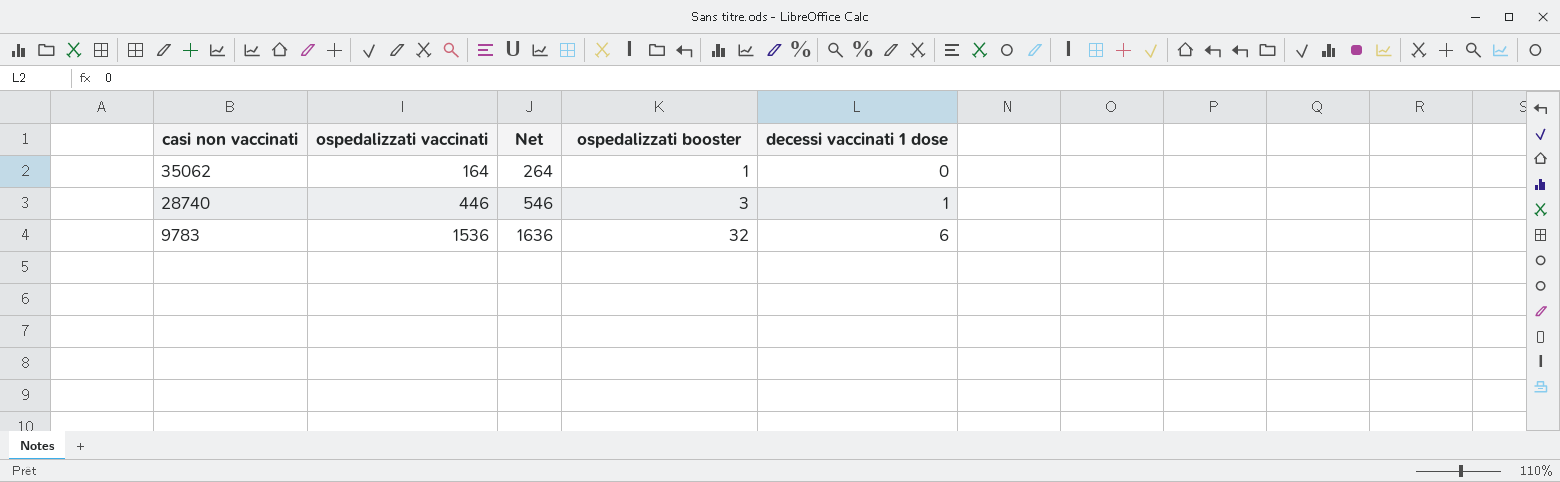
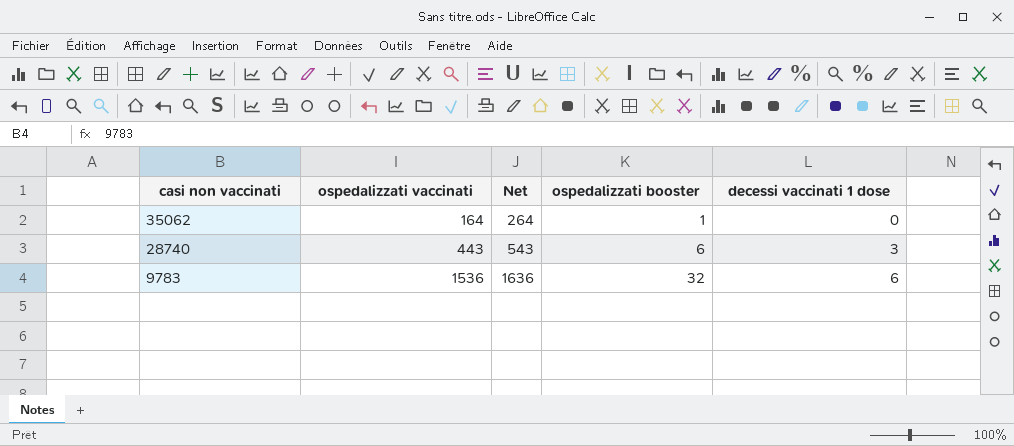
28740 | ospedalizzati vaccinati: 446 -> 443
28740 | Net: 546 -> 543
28740 | ospedalizzati booster: 3 -> 6
28740 | decessi vaccinati 1 dose: 1 -> 3

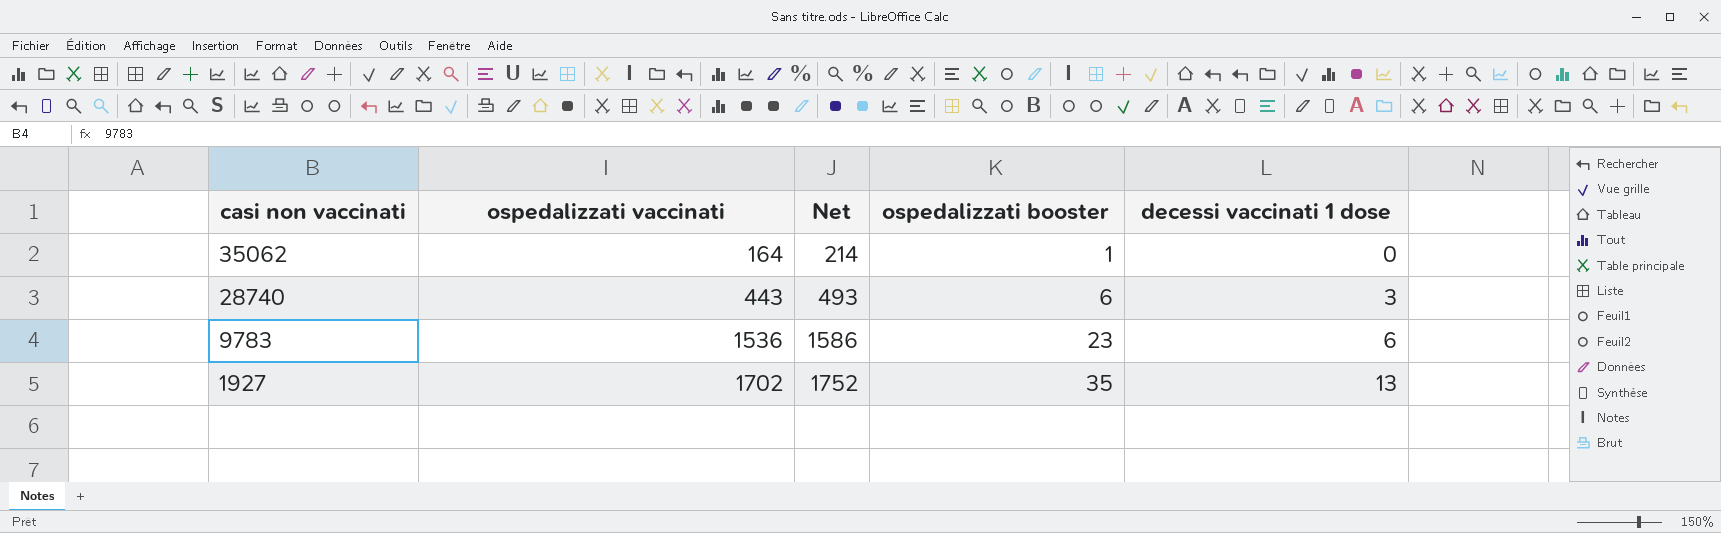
column Net | formula: [ospedalizzati vaccinati] + 100 -> [ospedalizzati vaccinati] + 50
9783 | ospedalizzati booster: 32 -> 23
row 1927: none -> 1702 | 1752 | 35 | 13

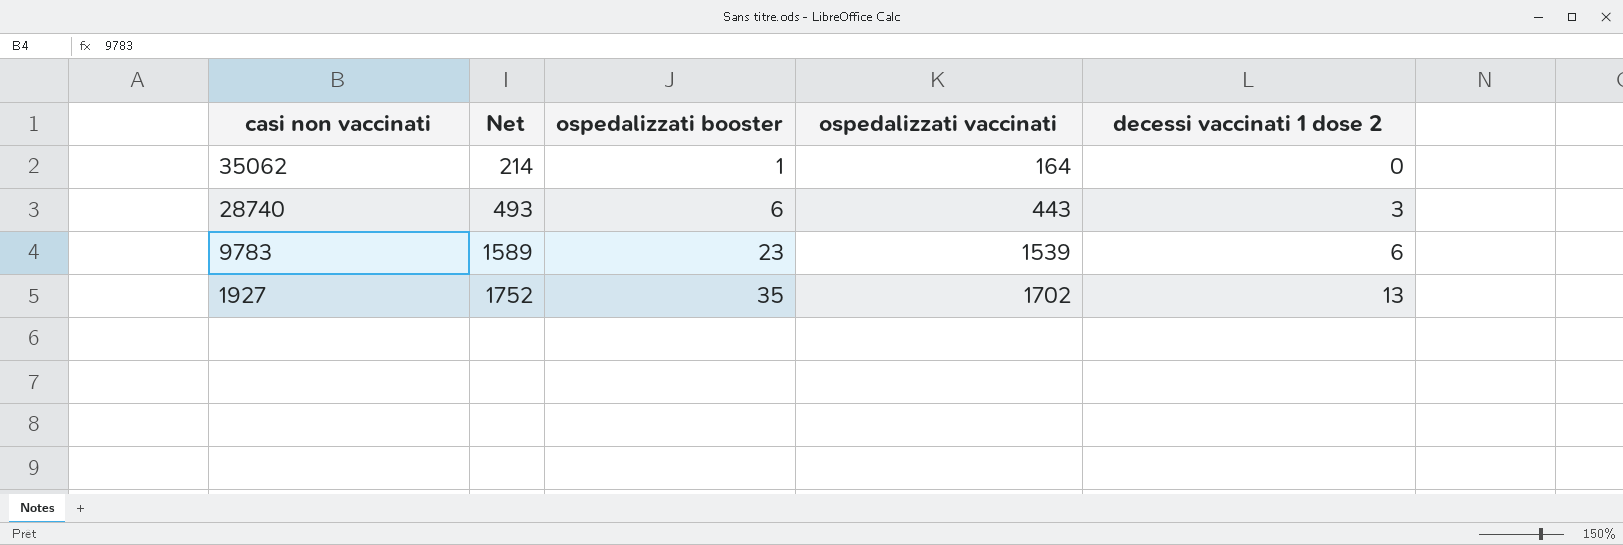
column ospedalizzati vaccinati | position: 2 -> 4
column name: decessi vaccinati 1 dose -> decessi vaccinati 1 dose 2
9783 | Net: 1586 -> 1589
9783 | ospedalizzati vaccinati: 1536 -> 1539

